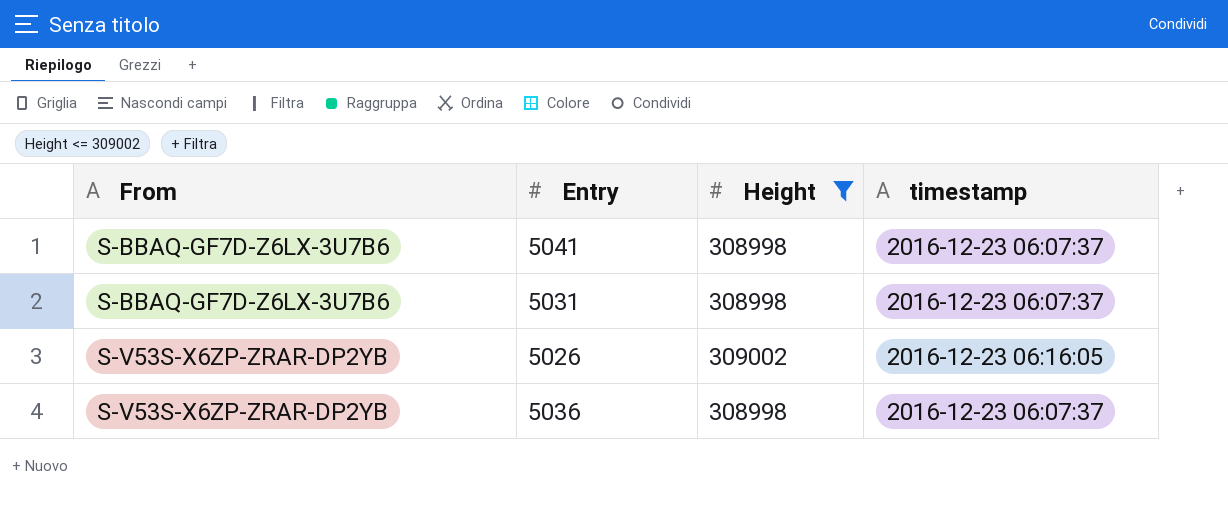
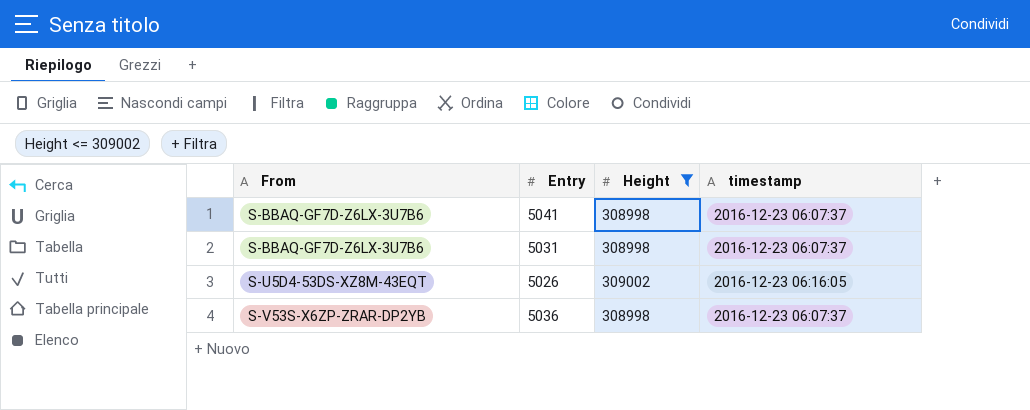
5026 | From: S-V53S-X6ZP-ZRAR-DP2YB -> S-U5D4-53DS-XZ8M-43EQT

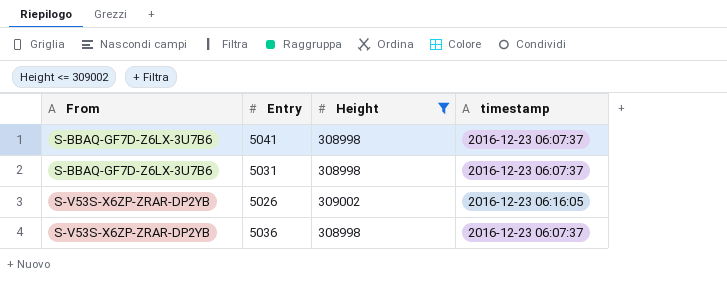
5026 | From: S-U5D4-53DS-XZ8M-43EQT -> S-V53S-X6ZP-ZRAR-DP2YB

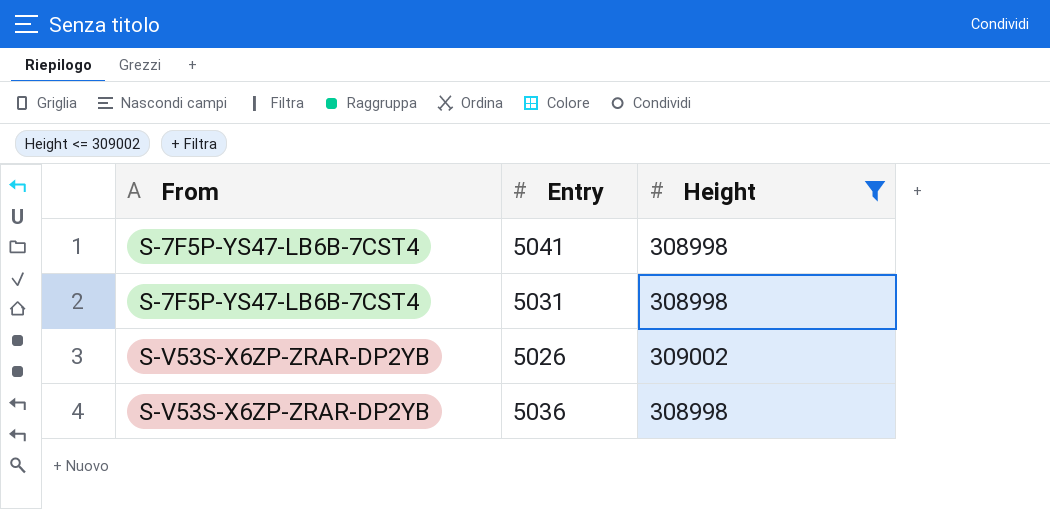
column timestamp | position: 4 -> none
5041 | From: S-BBAQ-GF7D-Z6LX-3U7B6 -> S-7F5P-YS47-LB6B-7CST4
5031 | From: S-BBAQ-GF7D-Z6LX-3U7B6 -> S-7F5P-YS47-LB6B-7CST4

